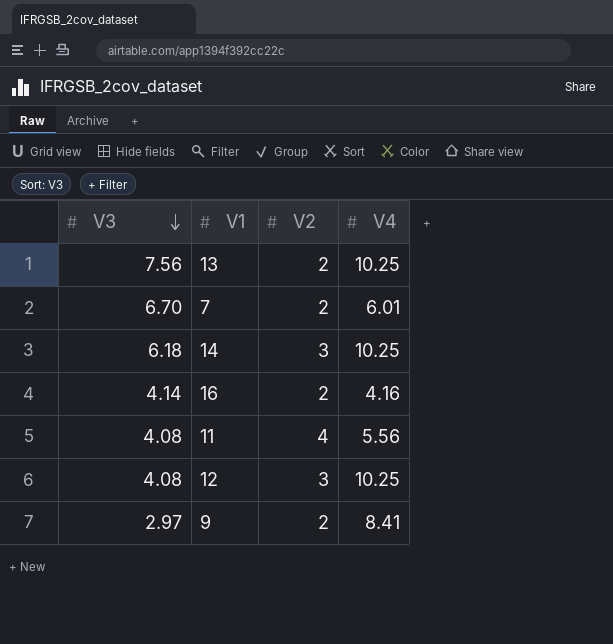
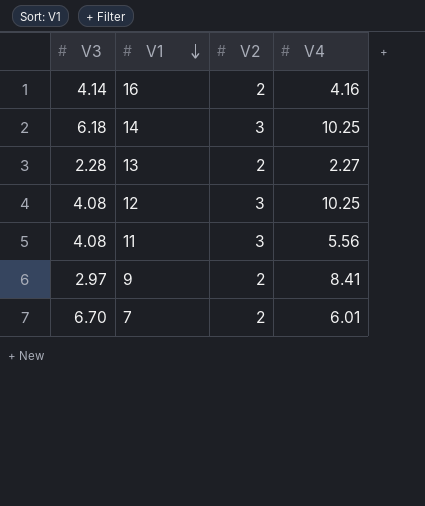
row order: V3 descending -> V1 descending
13 | V3: 7.56 -> 2.28
13 | V4: 10.25 -> 2.27
11 | V2: 4 -> 3

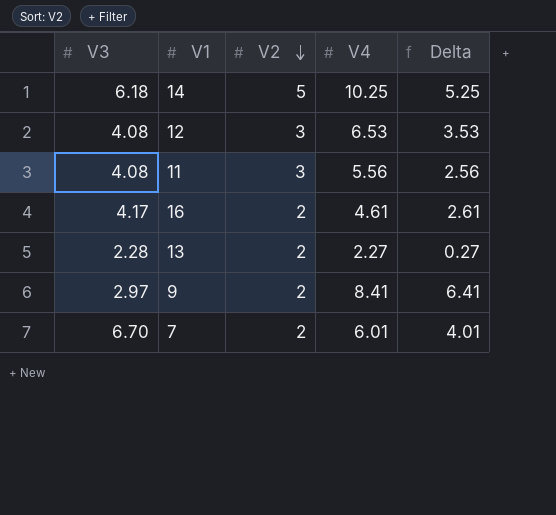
row order: V1 descending -> V2 descending
column Delta | formula: none -> [V4] - [V2]
14 | V2: 3 -> 5
12 | V4: 10.25 -> 6.53
16 | V3: 4.14 -> 4.17
16 | V4: 4.16 -> 4.61

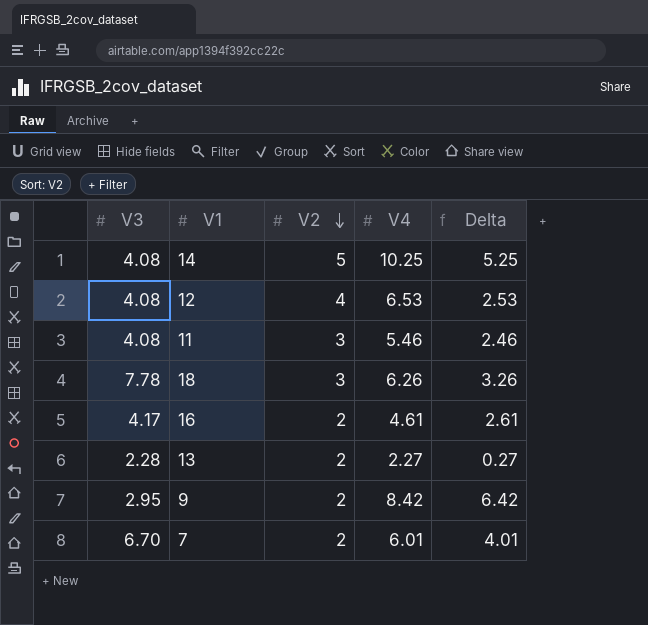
14 | V3: 6.18 -> 4.08
12 | V2: 3 -> 4
12 | Delta: 3.53 -> 2.53
11 | V4: 5.56 -> 5.46
11 | Delta: 2.56 -> 2.46
row 18: none -> 7.78 | 3 | 6.26 | 3.26
9 | V3: 2.97 -> 2.95
9 | V4: 8.41 -> 8.42
9 | Delta: 6.41 -> 6.42

